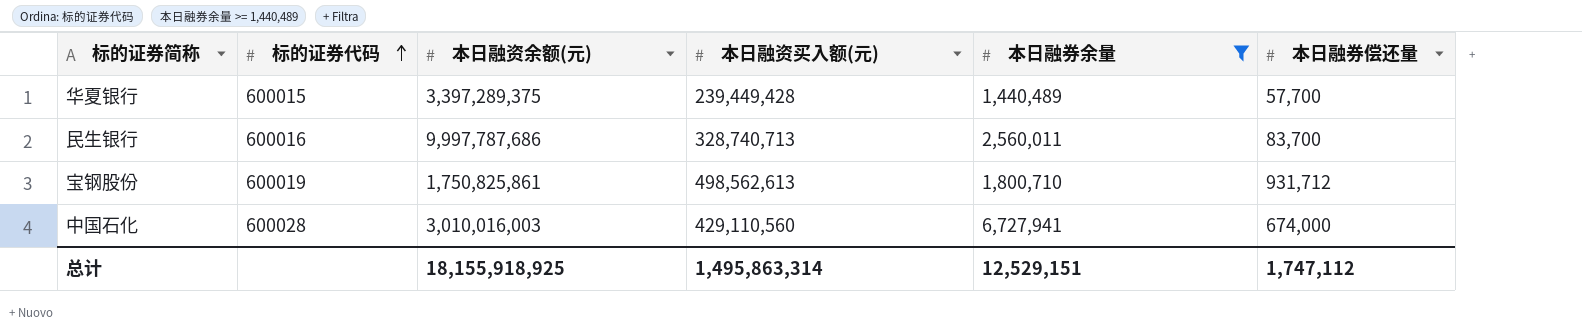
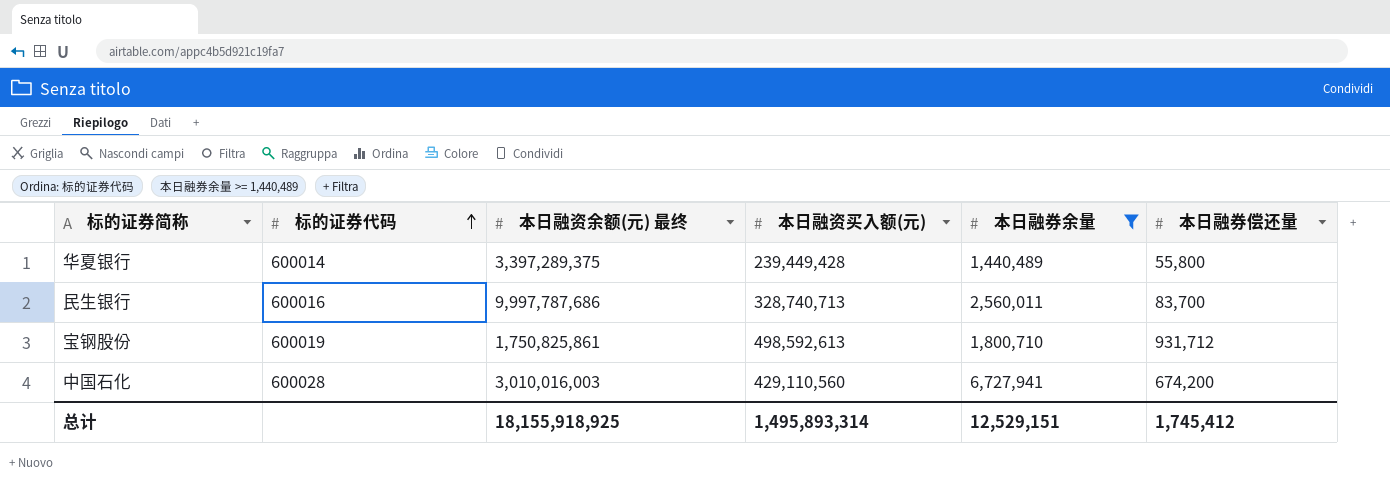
column name: 本日融资余额(元) -> 本日融资余额(元) 最终
华夏银行 | 标的证券代码: 600015 -> 600014
华夏银行 | 本日融券偿还量: 57,700 -> 55,800
宝钢股份 | 本日融资买入额(元): 498,562,613 -> 498,592,613
中国石化 | 本日融券偿还量: 674,000 -> 674,200
总计 | 本日融资买入额(元): 1,495,863,314 -> 1,495,893,314
总计 | 本日融券偿还量: 1,747,112 -> 1,745,412

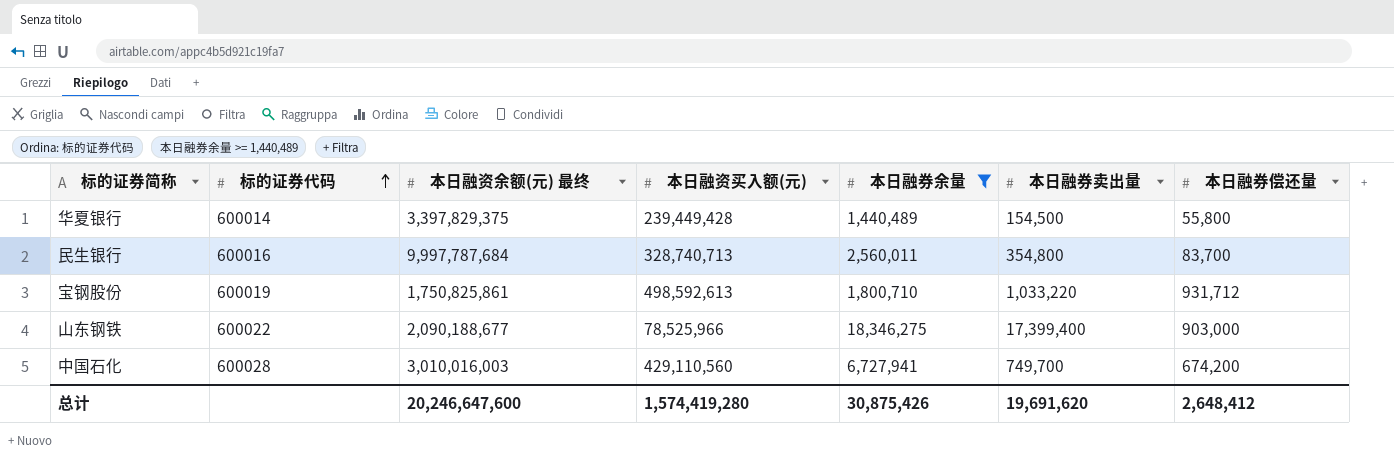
column 本日融券卖出量 | position: none -> 6
华夏银行 | 本日融资余额(元) 最终: 3,397,289,375 -> 3,397,829,375
民生银行 | 本日融资余额(元) 最终: 9,997,787,686 -> 9,997,787,684
row 山东钢铁: none -> 600022 | 2,090,188,677 | 78,525,966 | 18,346,275 | 17,399,400 | 903,000
总计 | 本日融资余额(元) 最终: 18,155,918,925 -> 20,246,647,600
总计 | 本日融资买入额(元): 1,495,893,314 -> 1,574,419,280
总计 | 本日融券余量: 12,529,151 -> 30,875,426
总计 | 本日融券偿还量: 1,745,412 -> 2,648,412

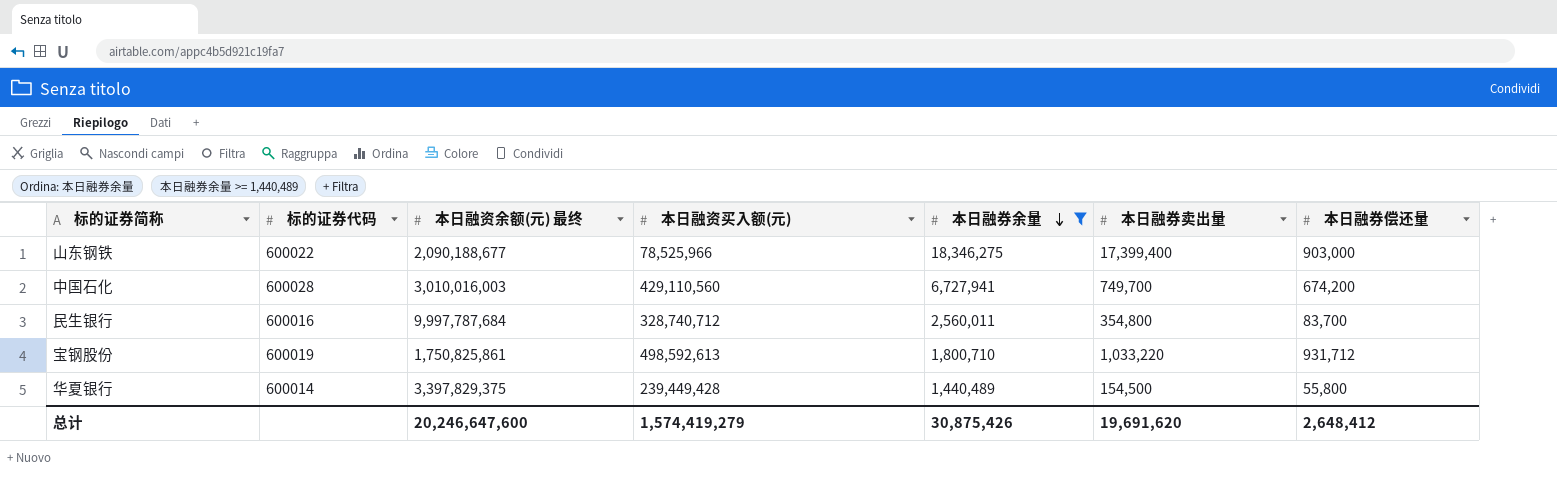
row order: 标的证券代码 ascending -> 本日融券余量 descending
民生银行 | 本日融资买入额(元): 328,740,713 -> 328,740,712
总计 | 本日融资买入额(元): 1,574,419,280 -> 1,574,419,279

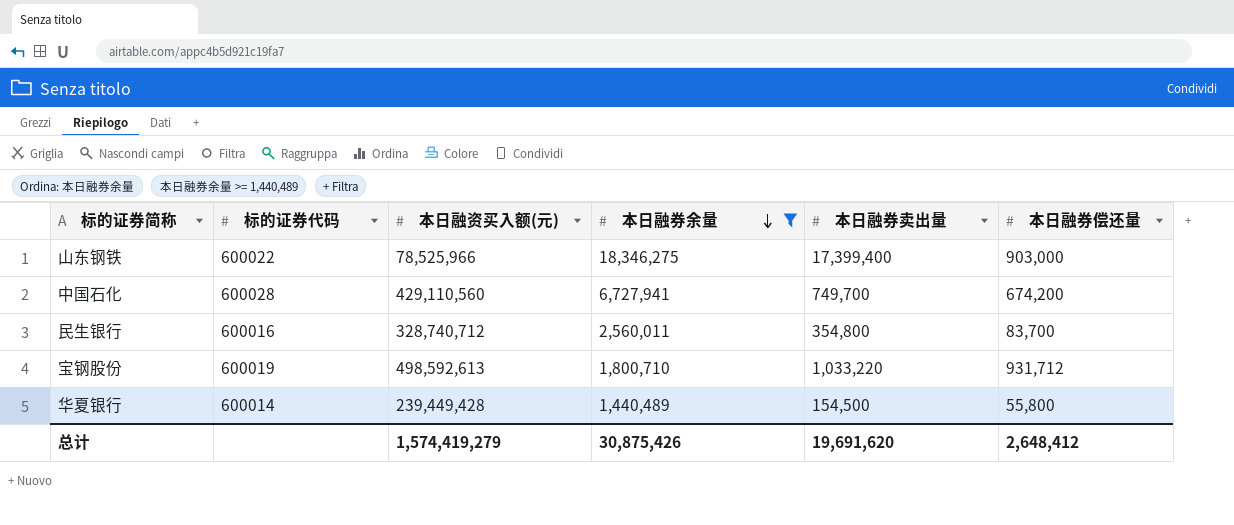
column 本日融资余额(元) 最终 | position: 3 -> none

